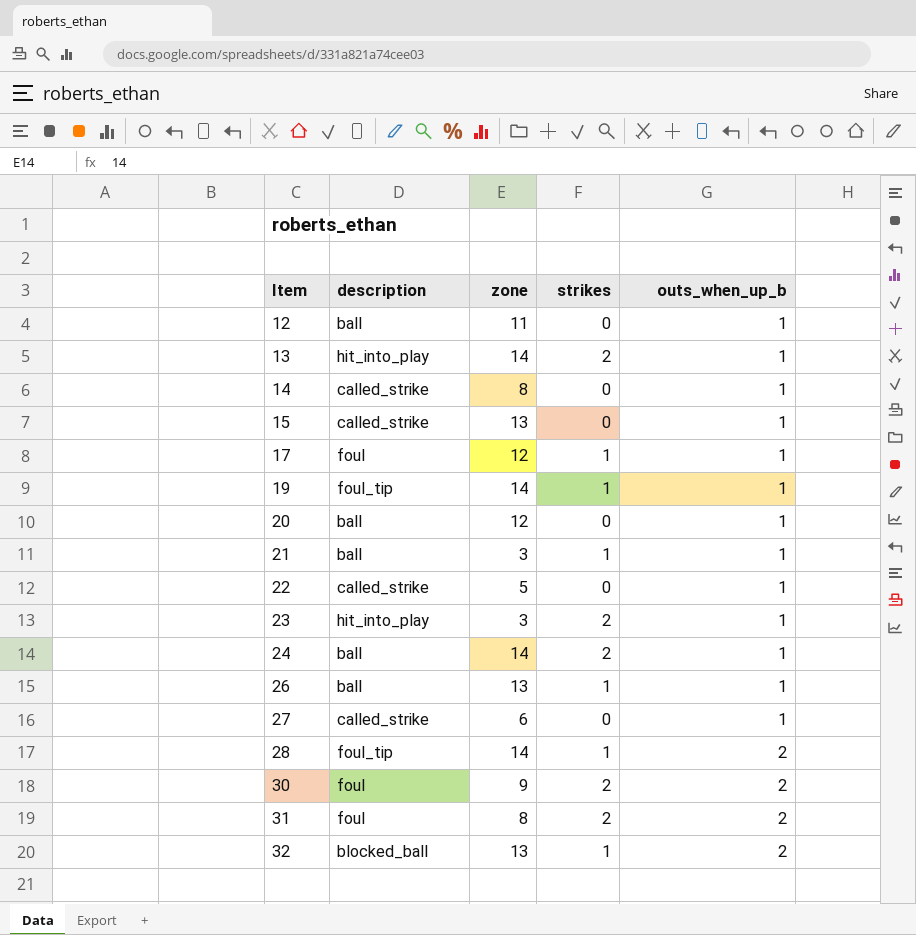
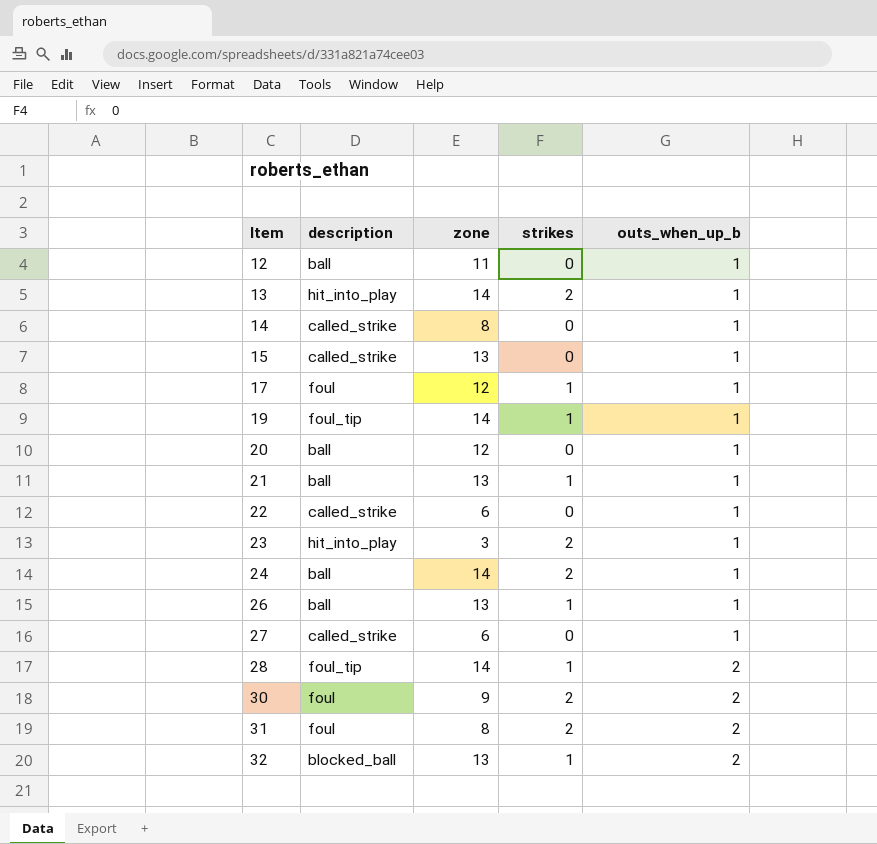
21 | zone: 3 -> 13
22 | zone: 5 -> 6

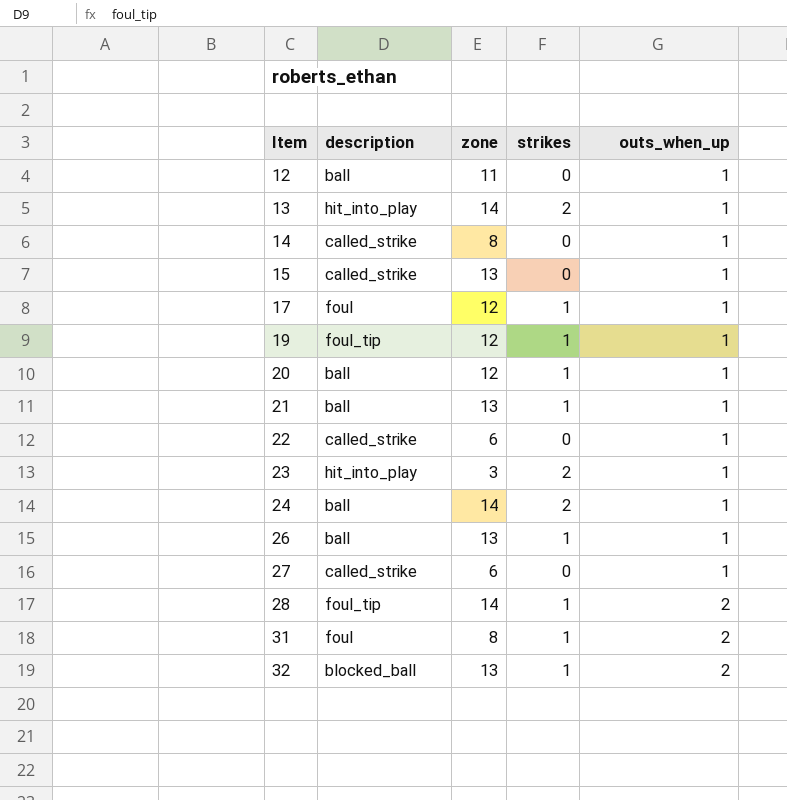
column name: outs_when_up_b -> outs_when_up
row 30: foul | 9 | 2 | 2 -> none
19 | zone: 14 -> 12
20 | strikes: 0 -> 1
31 | strikes: 2 -> 1

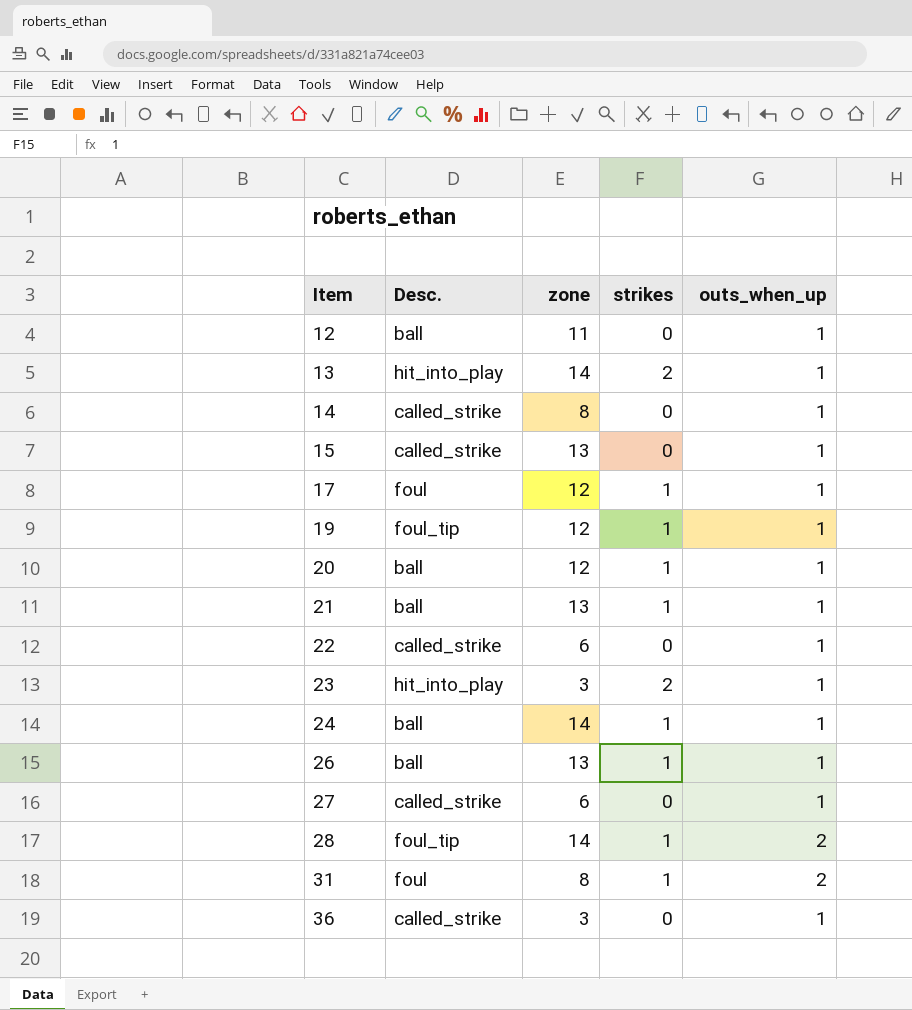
column name: description -> Desc.
row 32: blocked_ball | 13 | 1 | 2 -> none
24 | strikes: 2 -> 1
row 36: none -> called_strike | 3 | 0 | 1

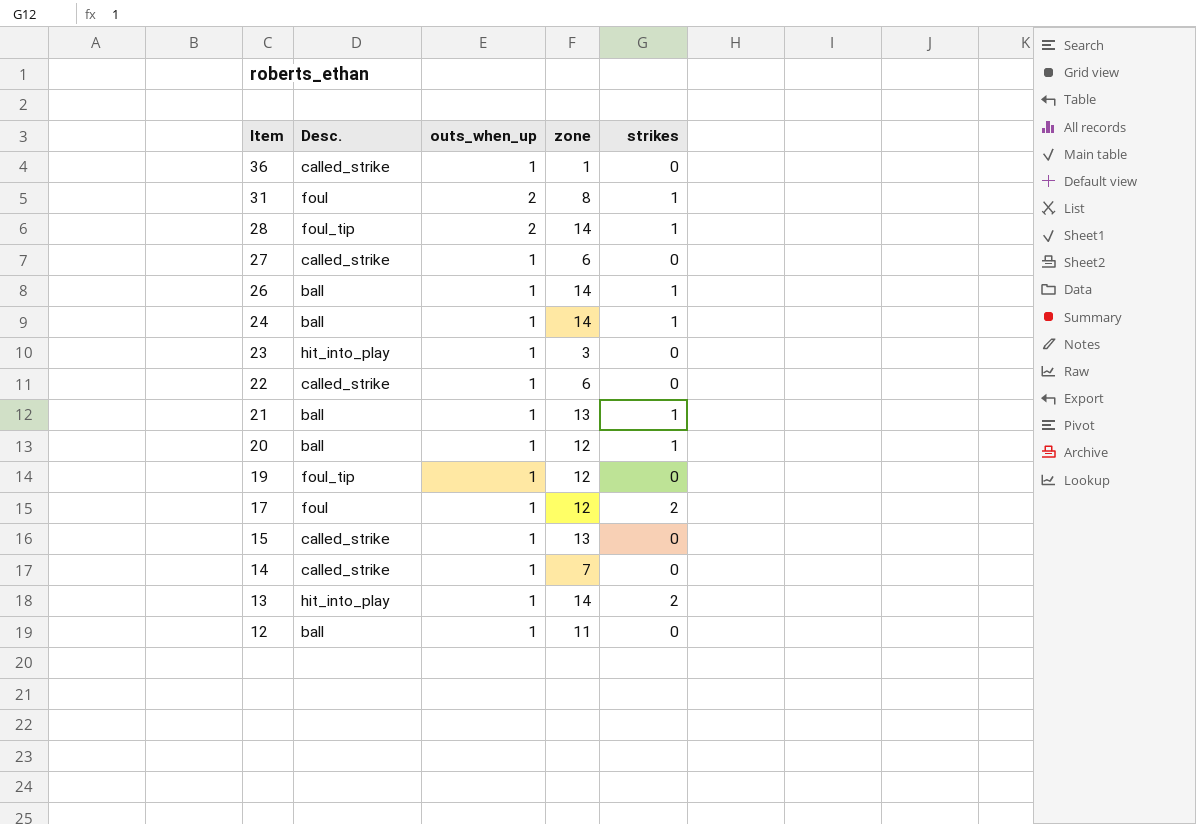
row order: Item ascending -> Item descending
column outs_when_up | position: 5 -> 3
36 | zone: 3 -> 1
26 | zone: 13 -> 14
23 | strikes: 2 -> 0
19 | strikes: 1 -> 0
17 | strikes: 1 -> 2
14 | zone: 8 -> 7

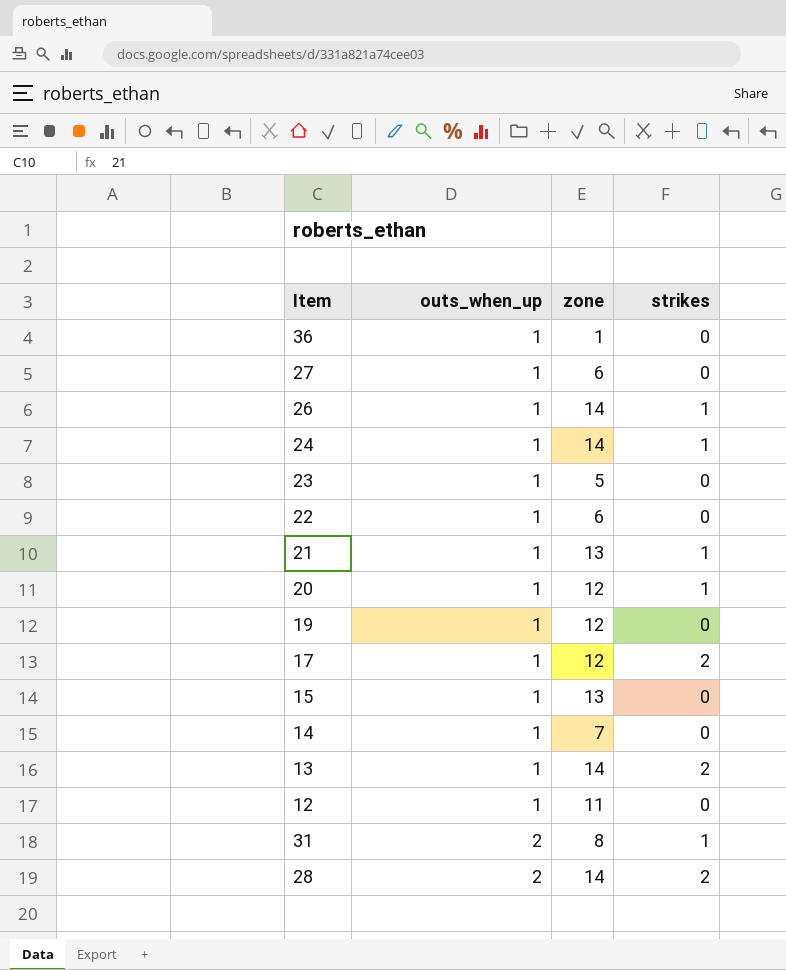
row order: Item descending -> outs_when_up ascending
column Desc. | position: 2 -> none
23 | zone: 3 -> 5
28 | strikes: 1 -> 2

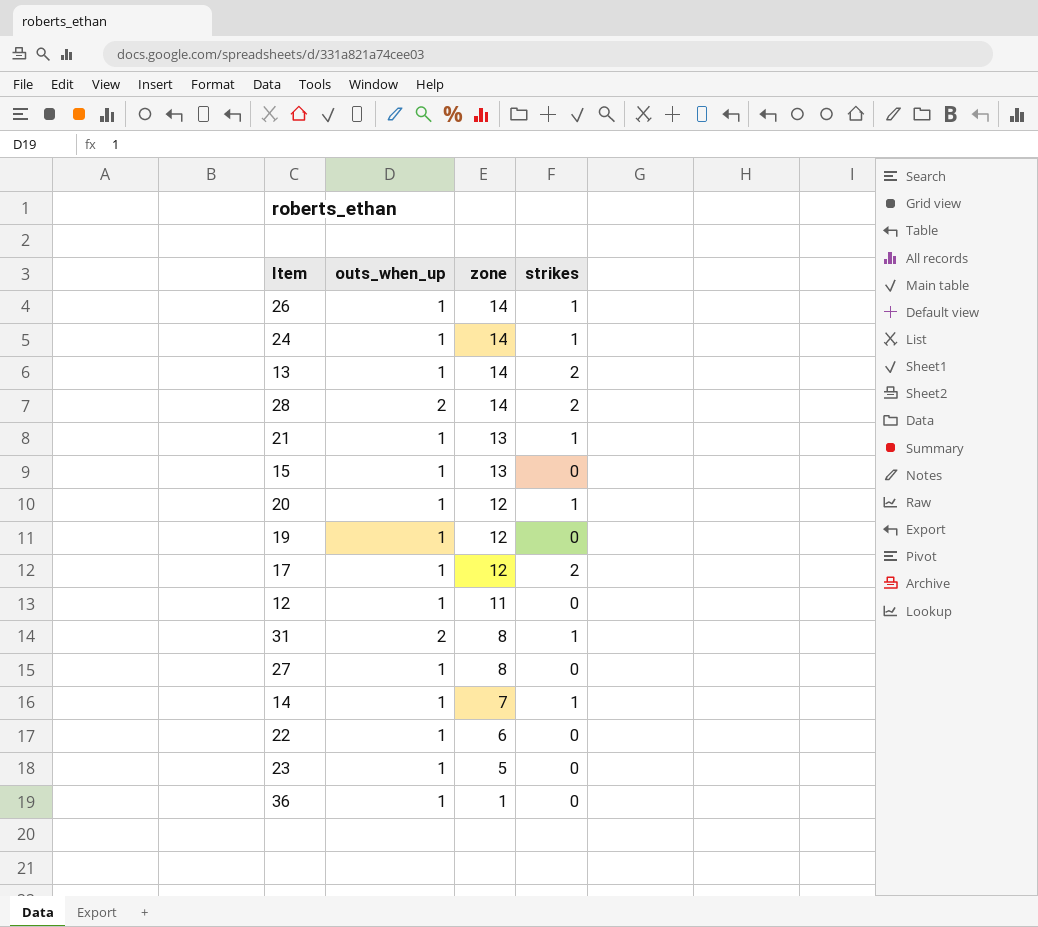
row order: outs_when_up ascending -> zone descending
27 | zone: 6 -> 8
14 | strikes: 0 -> 1

